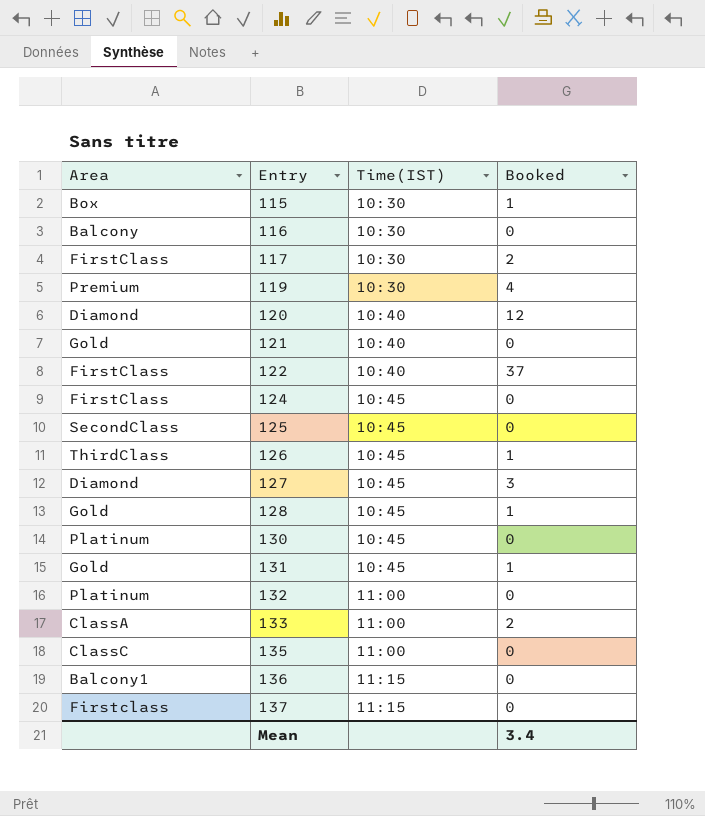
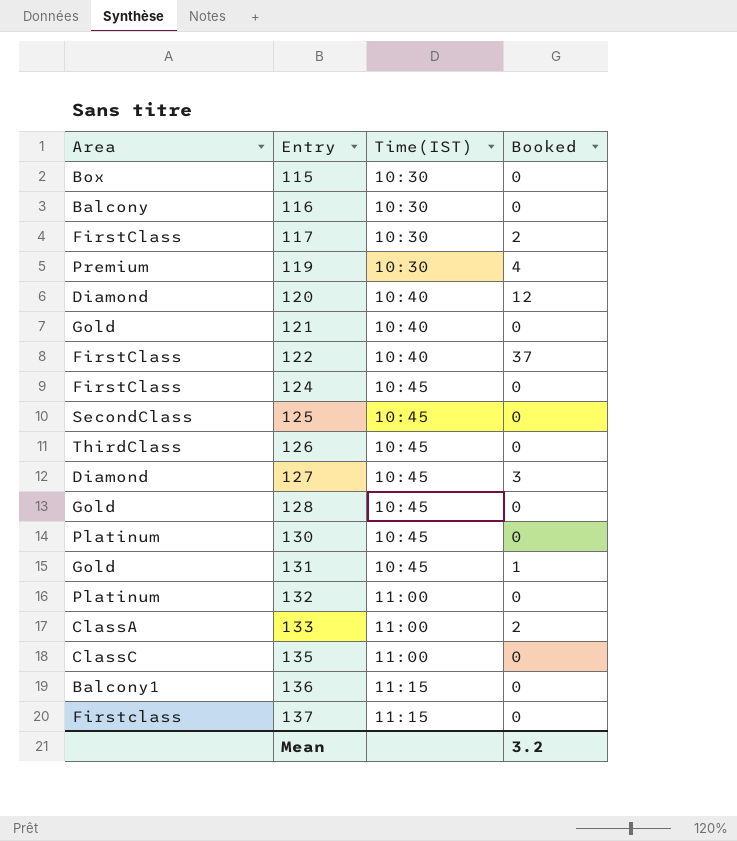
115 | Booked: 1 -> 0
126 | Booked: 1 -> 0
128 | Booked: 1 -> 0
Mean | Booked: 3.4 -> 3.2

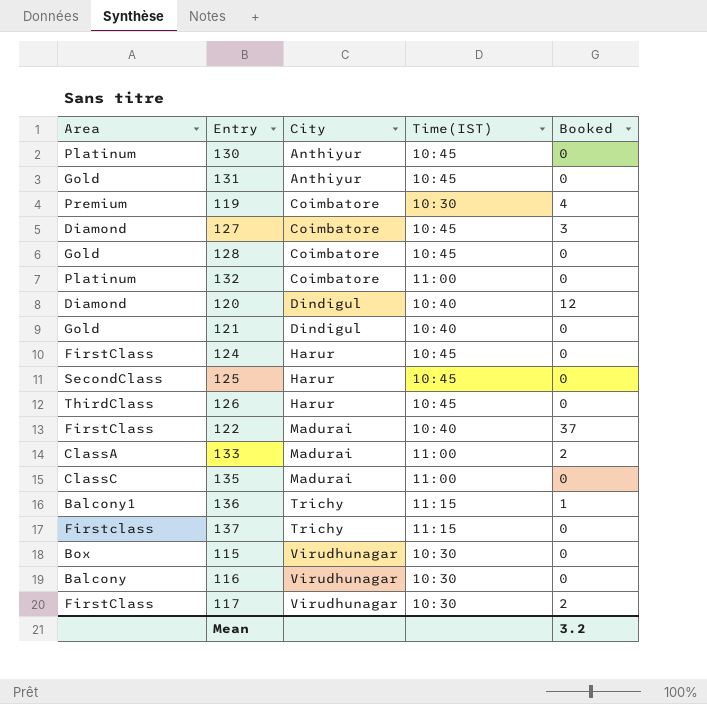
row order: Entry ascending -> City ascending
column City | position: none -> 3
131 | Booked: 1 -> 0
136 | Booked: 0 -> 1

